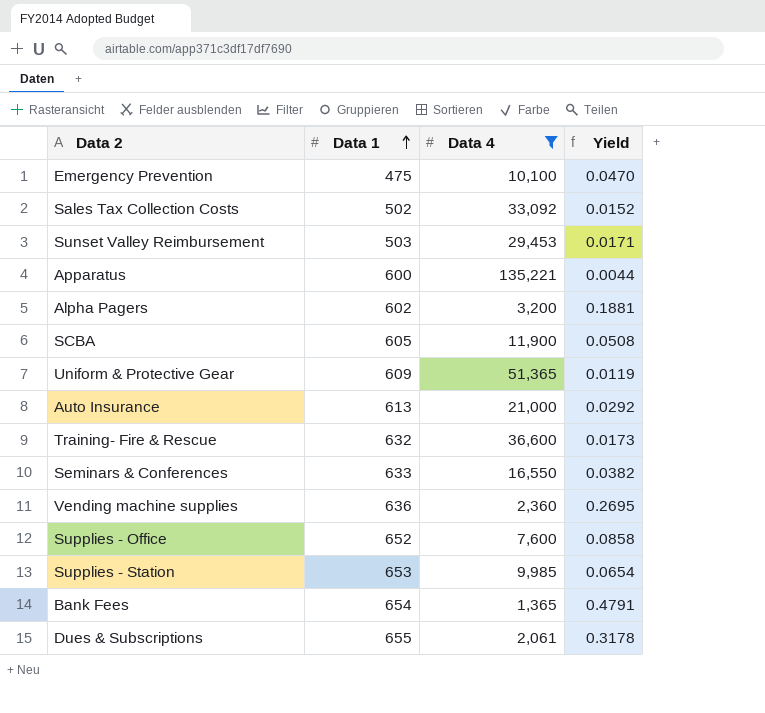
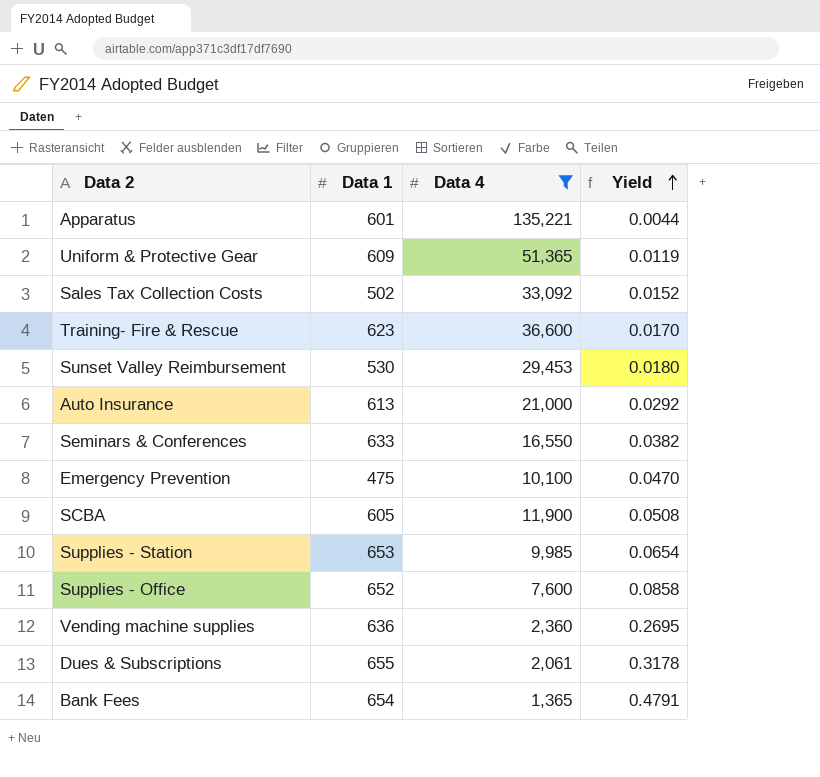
row order: Data 1 ascending -> Yield ascending
row Alpha Pagers: 602 | 3,200 | 0.1881 -> none
Apparatus | Data 1: 600 -> 601
Training- Fire & Rescue | Data 1: 632 -> 623
Training- Fire & Rescue | Yield: 0.0173 -> 0.0170
Sunset Valley Reimbursement | Data 1: 503 -> 530
Sunset Valley Reimbursement | Yield: 0.0171 -> 0.0180

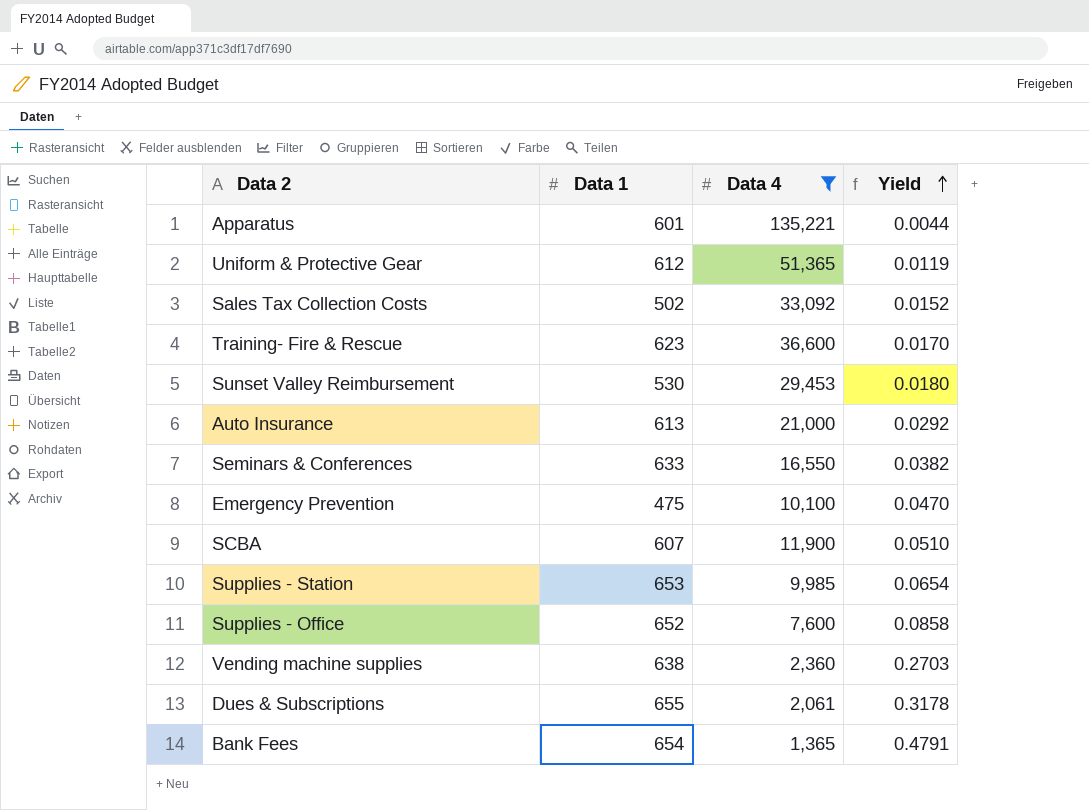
Uniform & Protective Gear | Data 1: 609 -> 612
SCBA | Data 1: 605 -> 607
SCBA | Yield: 0.0508 -> 0.0510
Vending machine supplies | Data 1: 636 -> 638
Vending machine supplies | Yield: 0.2695 -> 0.2703

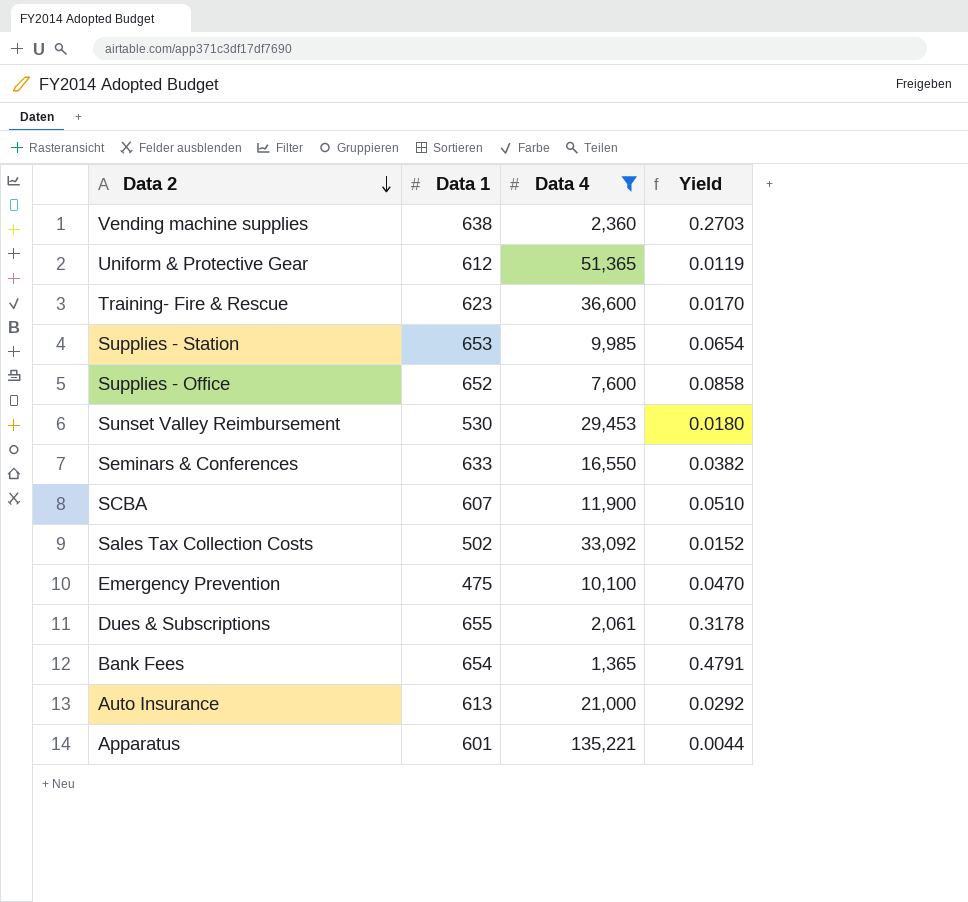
row order: Yield ascending -> Data 2 descending

